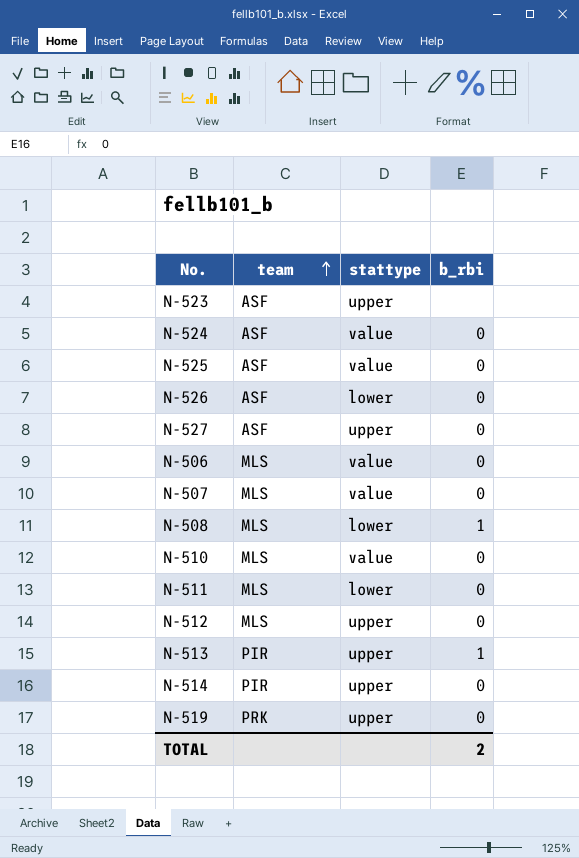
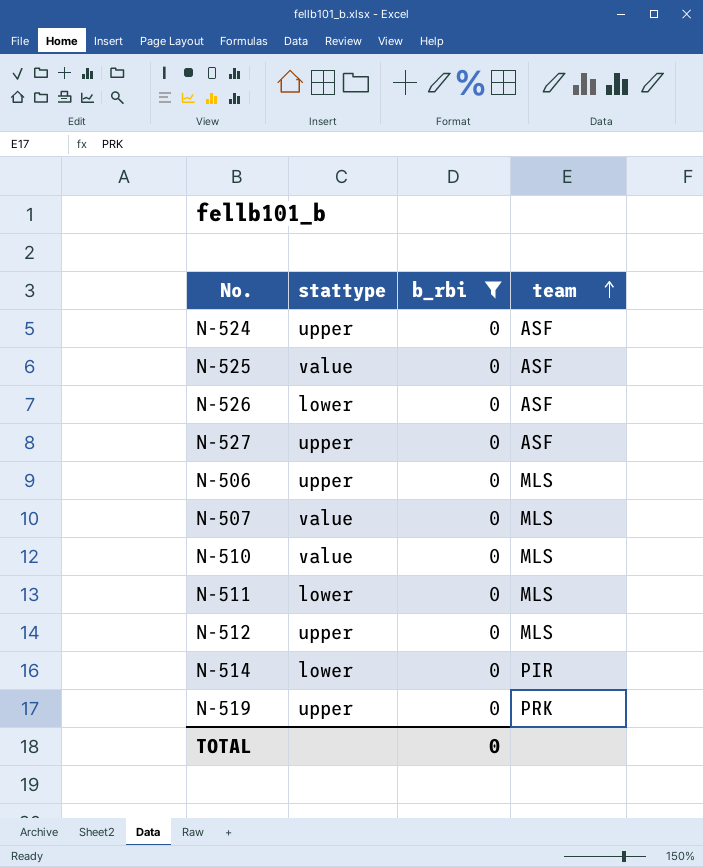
filter: none -> b_rbi = 0
column team | position: 2 -> 4
N-524 | stattype: value -> upper
N-506 | stattype: value -> upper
N-514 | stattype: upper -> lower
TOTAL | b_rbi: 2 -> 0

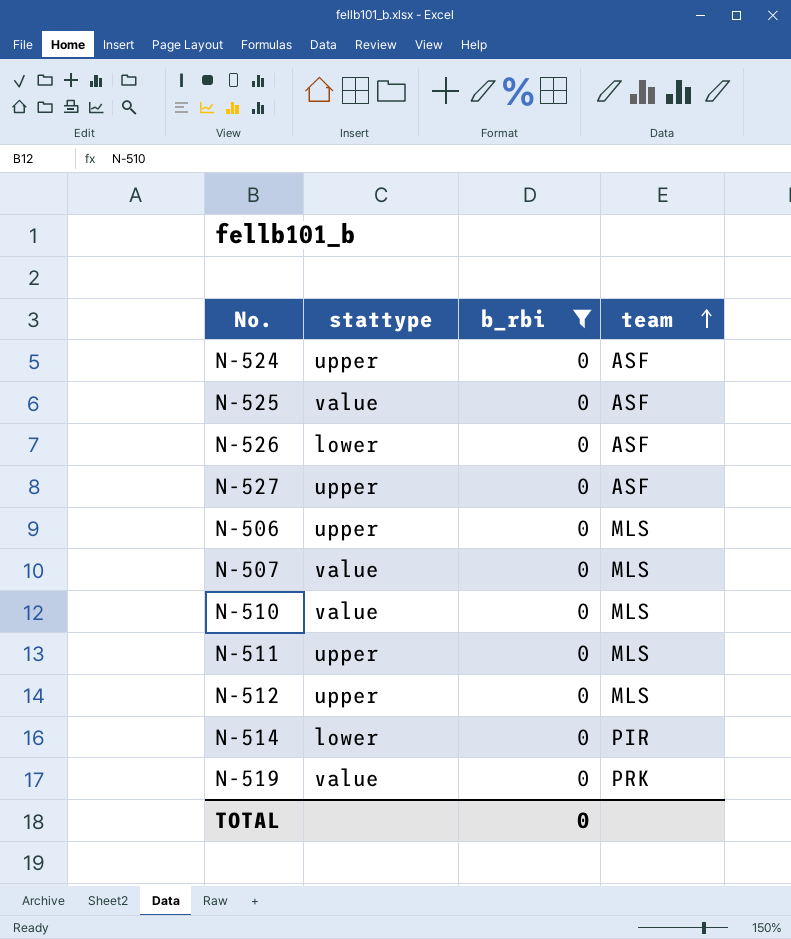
N-511 | stattype: lower -> upper
N-519 | stattype: upper -> value

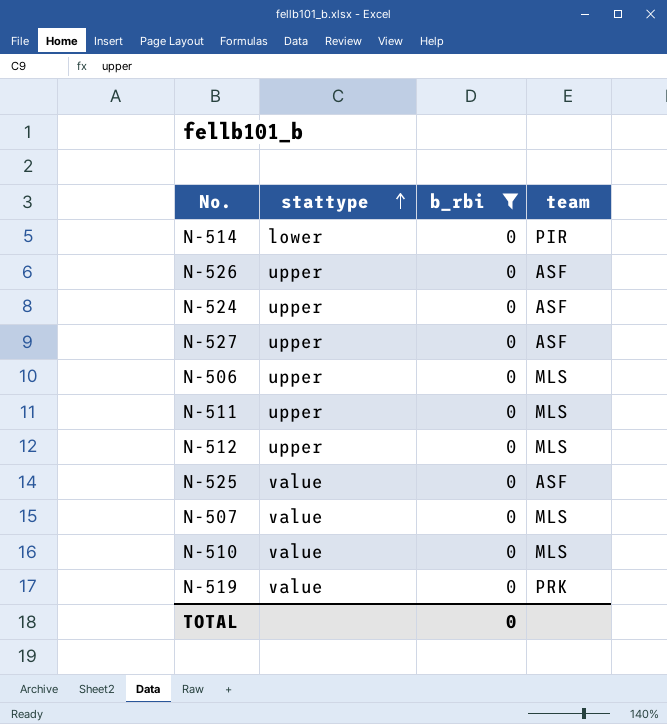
row order: team ascending -> stattype ascending
N-526 | stattype: lower -> upper

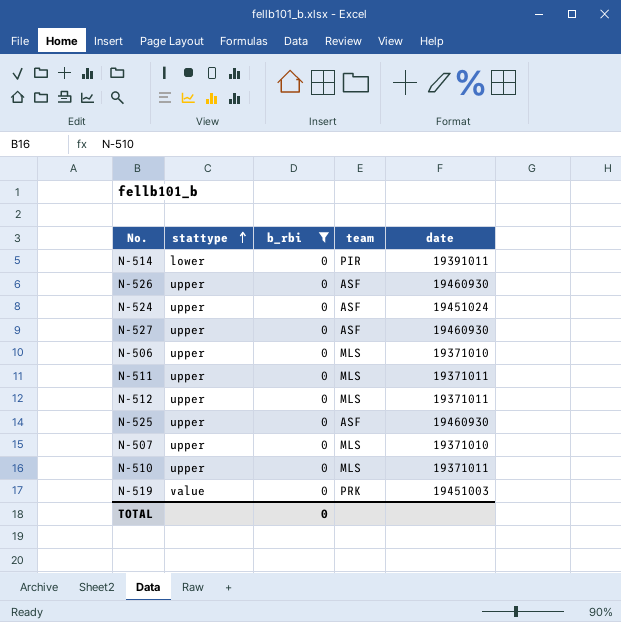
column date | position: none -> 5
N-525 | stattype: value -> upper
N-507 | stattype: value -> upper
N-510 | stattype: value -> upper

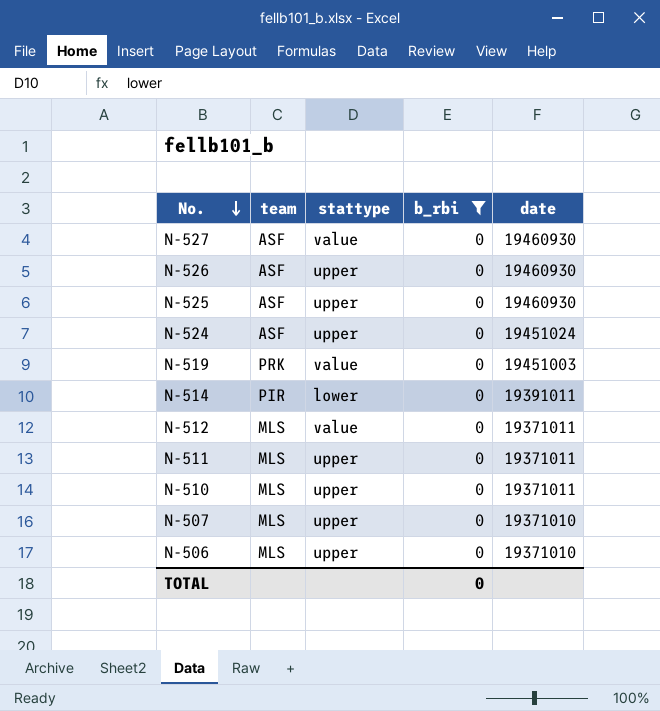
row order: stattype ascending -> No. descending
column team | position: 4 -> 2
N-527 | stattype: upper -> value
N-512 | stattype: upper -> value

